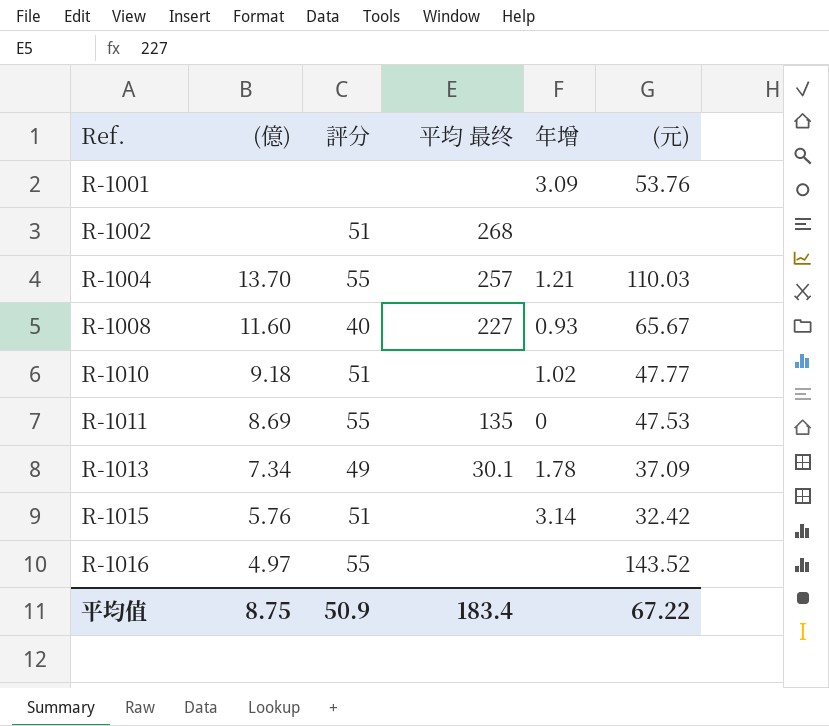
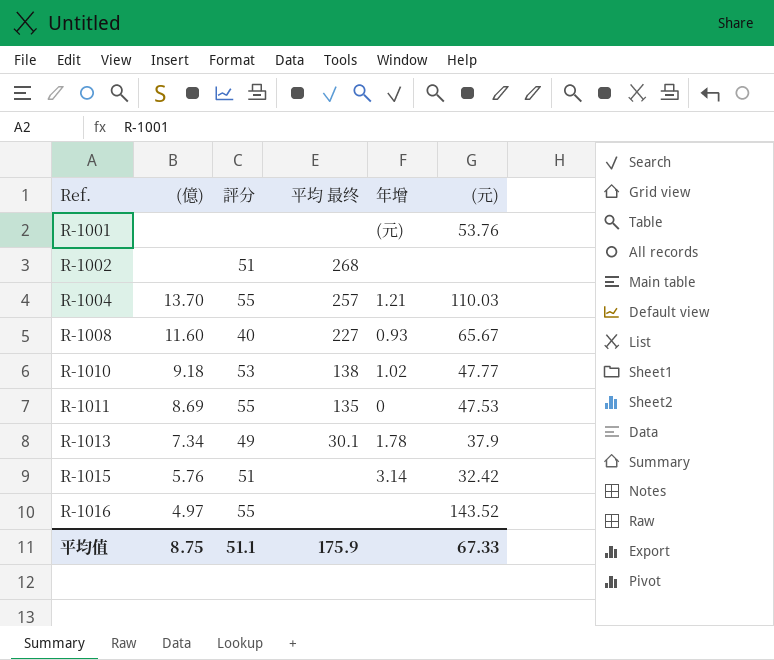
R-1001 | 年增: 3.09 -> (元)
R-1010 | 評分: 51 -> 53
R-1010 | 平均 最终: none -> 138
R-1013 | (元): 37.09 -> 37.9
平均值 | 評分: 50.9 -> 51.1
平均值 | 平均 最终: 183.4 -> 175.9
平均值 | (元): 67.22 -> 67.33

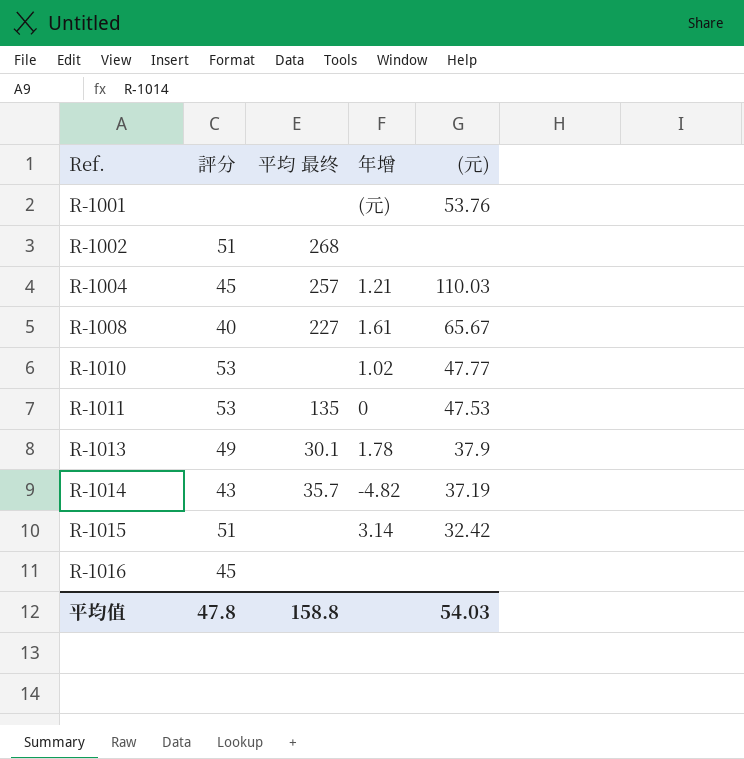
column (億) | position: 2 -> none
R-1004 | 評分: 55 -> 45
R-1008 | 年增: 0.93 -> 1.61
R-1010 | 平均 最终: 138 -> none
R-1011 | 評分: 55 -> 53
row R-1014: none -> 43 | 35.7 | -4.82 | 37.19
R-1016 | 評分: 55 -> 45
R-1016 | (元): 143.52 -> none
平均值 | 評分: 51.1 -> 47.8
平均值 | 平均 最终: 175.9 -> 158.8
平均值 | (元): 67.33 -> 54.03

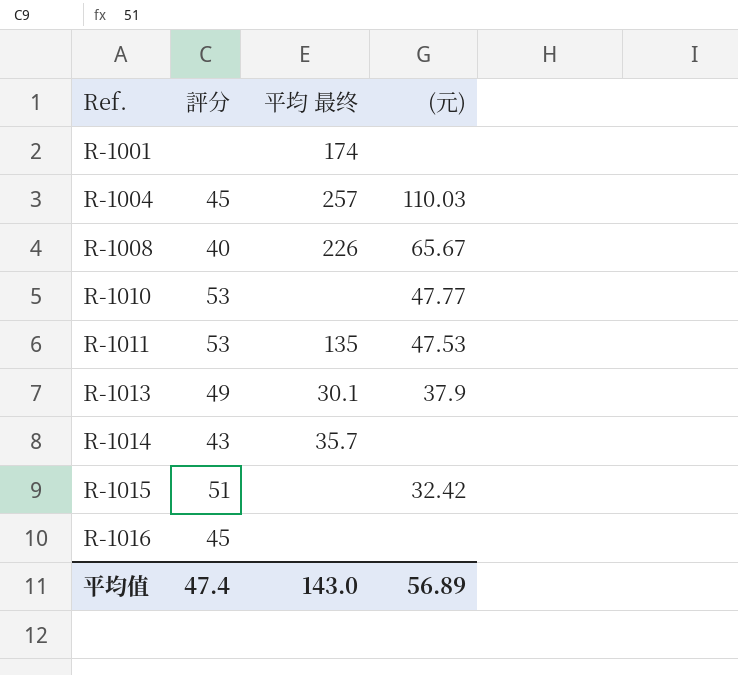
column 年增 | position: 4 -> none
row R-1002: 51 | 268 | none | none -> none
R-1001 | 平均 最终: none -> 174
R-1001 | (元): 53.76 -> none
R-1008 | 平均 最终: 227 -> 226
R-1014 | (元): 37.19 -> none
平均值 | 評分: 47.8 -> 47.4
平均值 | 平均 最终: 158.8 -> 143.0
平均值 | (元): 54.03 -> 56.89

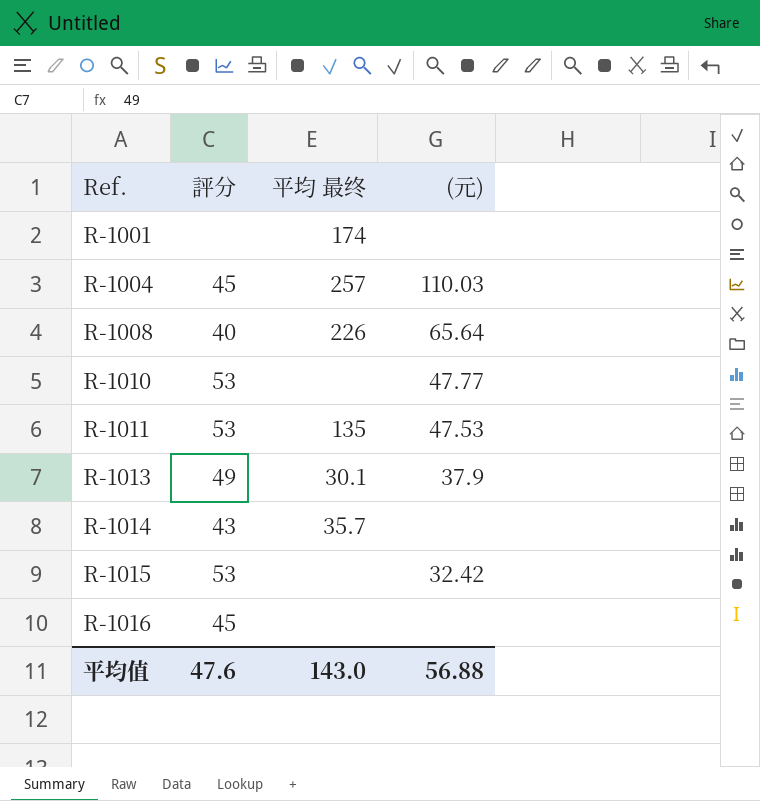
R-1008 | (元): 65.67 -> 65.64
R-1015 | 評分: 51 -> 53
平均值 | 評分: 47.4 -> 47.6
平均值 | (元): 56.89 -> 56.88

